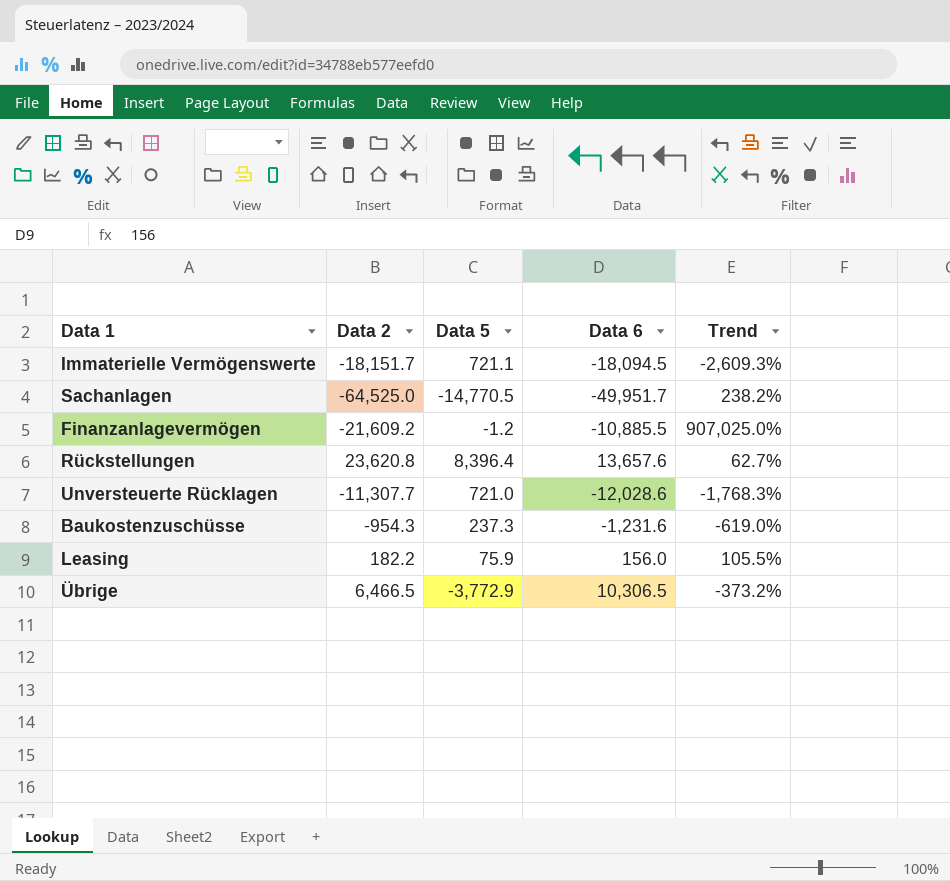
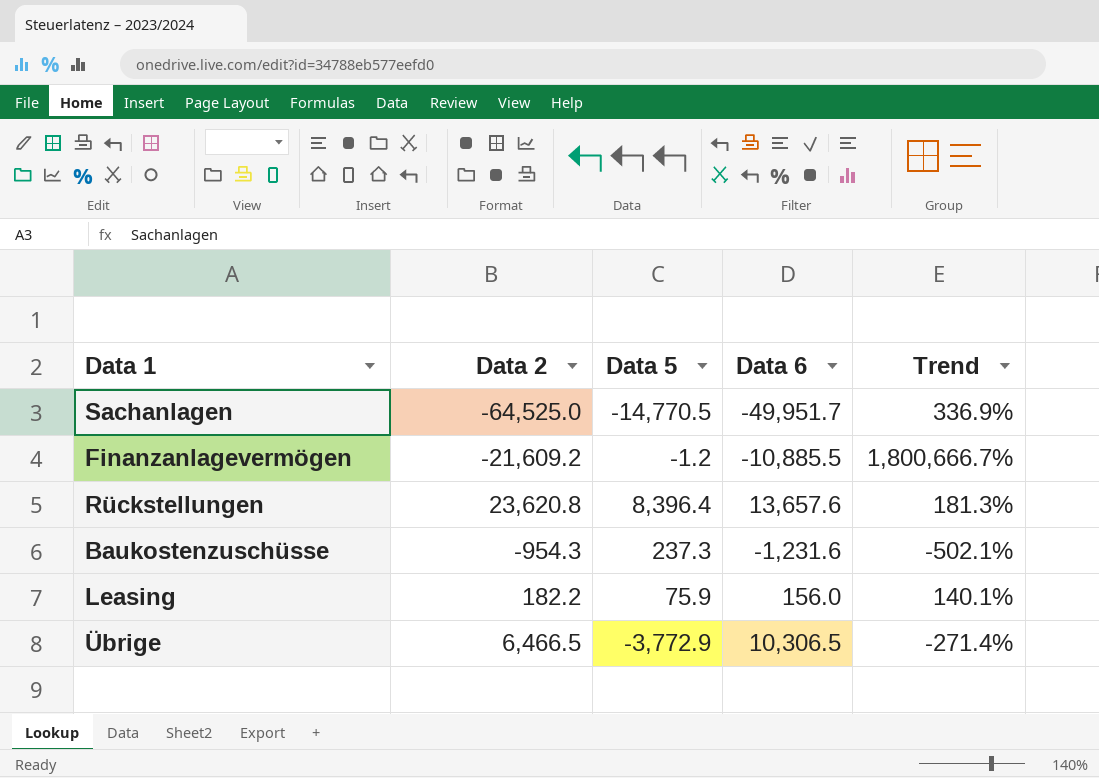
column Trend | formula: ([Data 6] - [Data 5]) / [Data 5] -> ([Data 2] - [Data 5]) / [Data 5]
row Immaterielle Vermögenswerte: -18,151.7 | 721.1 | -18,094.5 | -2,609.3% -> none
row Unversteuerte Rücklagen: -11,307.7 | 721.0 | -12,028.6 | -1,768.3% -> none

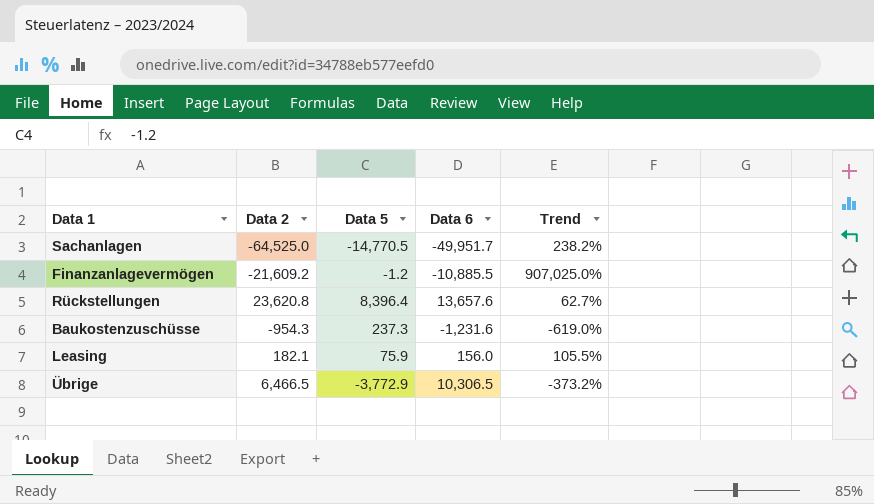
column Trend | formula: ([Data 2] - [Data 5]) / [Data 5] -> ([Data 6] - [Data 5]) / [Data 5]
Leasing | Data 2: 182.2 -> 182.1

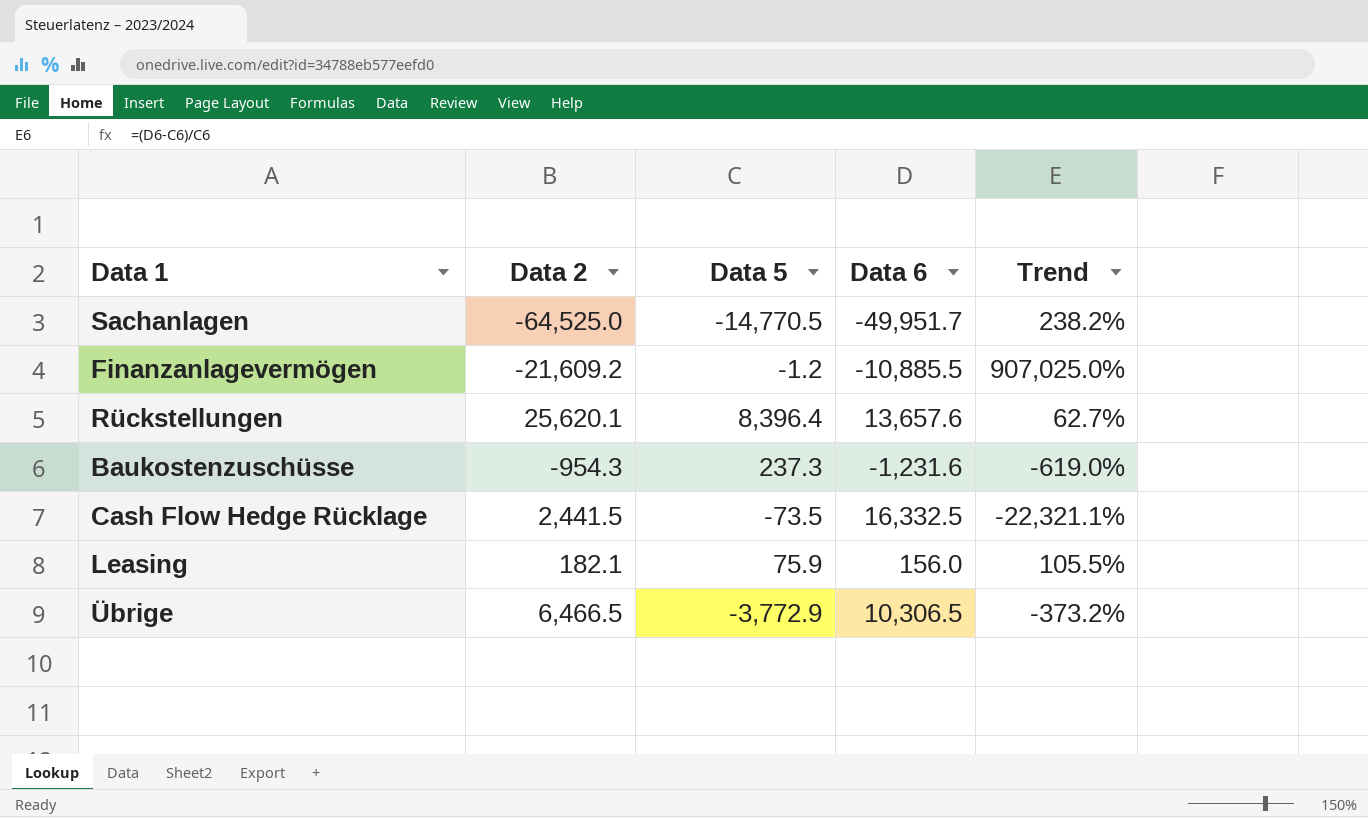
Rückstellungen | Data 2: 23,620.8 -> 25,620.1
row Cash Flow Hedge Rücklage: none -> 2,441.5 | -73.5 | 16,332.5 | -22,321.1%

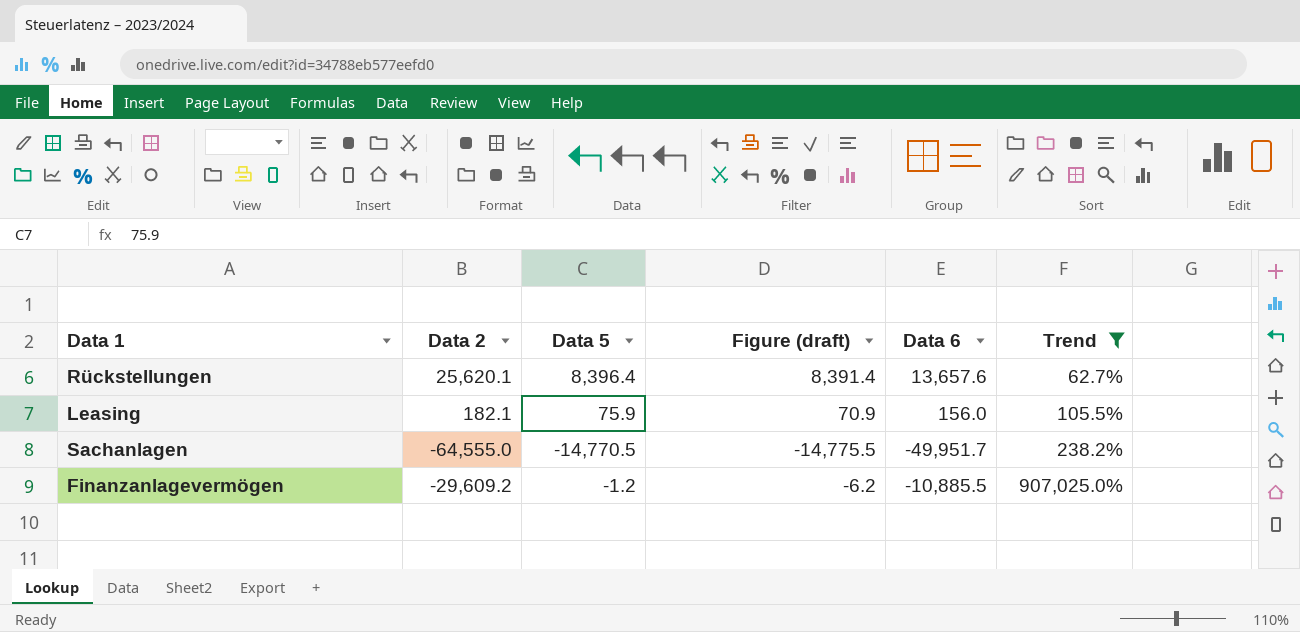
filter: none -> Trend >= 62.7%
row order: none -> Trend ascending
column Figure (draft) | formula: none -> [Data 5] - 5
Sachanlagen | Data 2: -64,525.0 -> -64,555.0
Finanzanlagevermögen | Data 2: -21,609.2 -> -29,609.2

